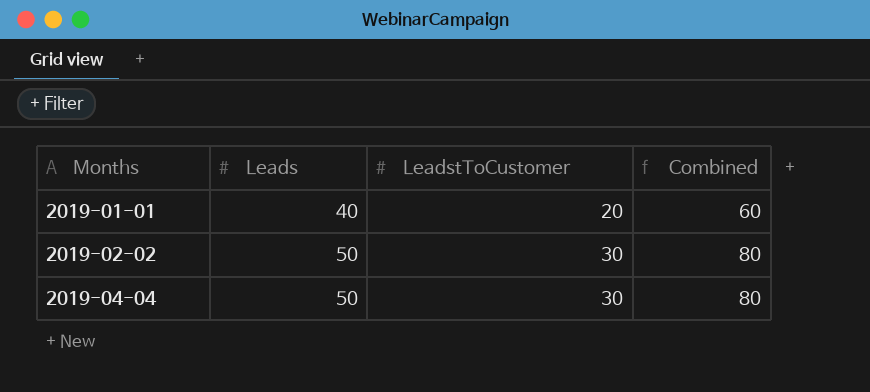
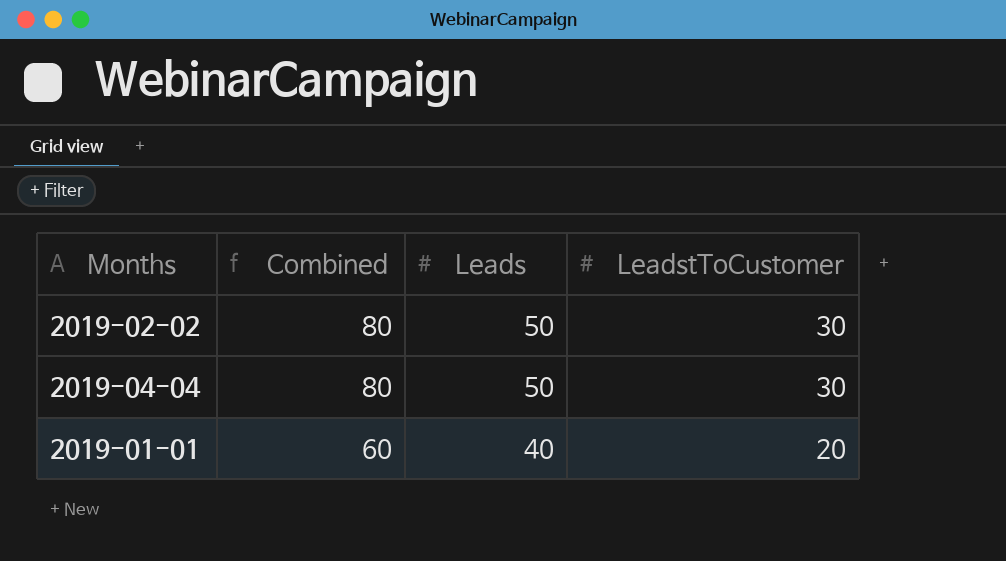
row order: Months ascending -> Combined descending
column Combined | position: 4 -> 2

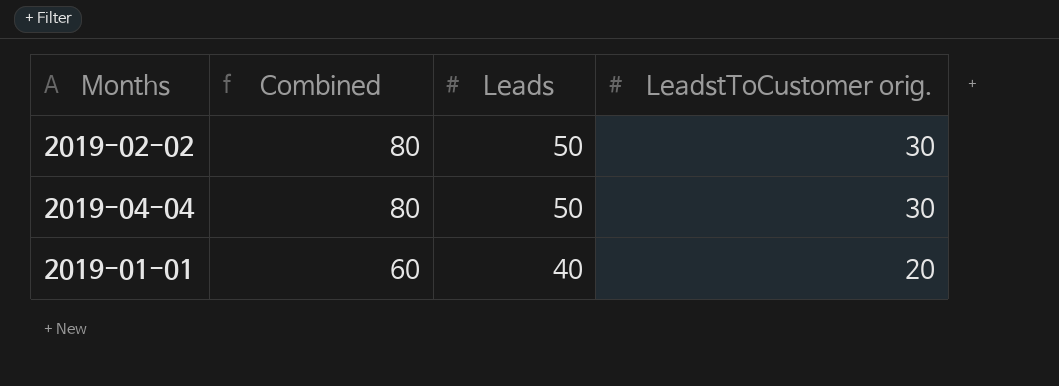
column name: LeadstToCustomer -> LeadstToCustomer orig.

